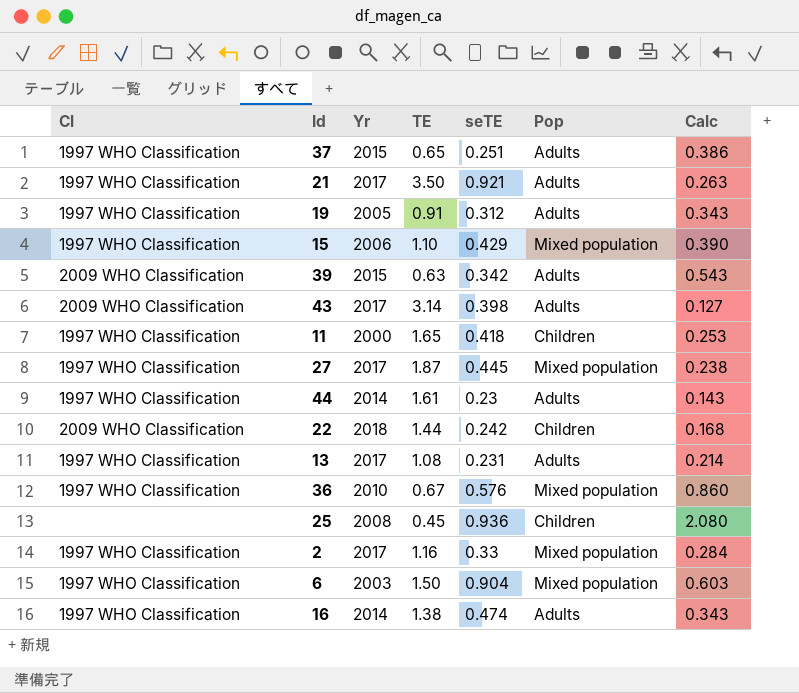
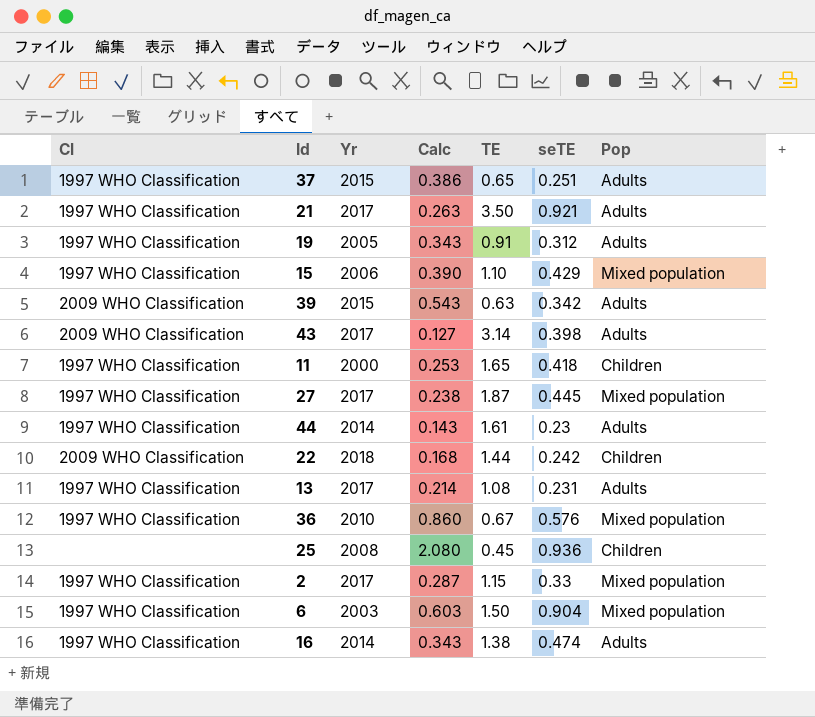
column Calc | position: 7 -> 4
2 | Calc: 0.284 -> 0.287
2 | TE: 1.16 -> 1.15

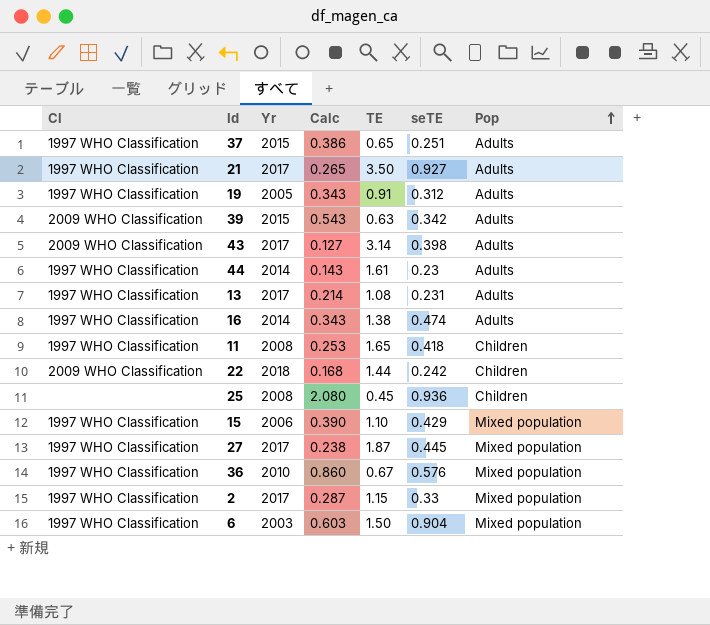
row order: none -> Pop ascending
21 | Calc: 0.263 -> 0.265
21 | seTE: 0.921 -> 0.927
11 | Yr: 2000 -> 2008

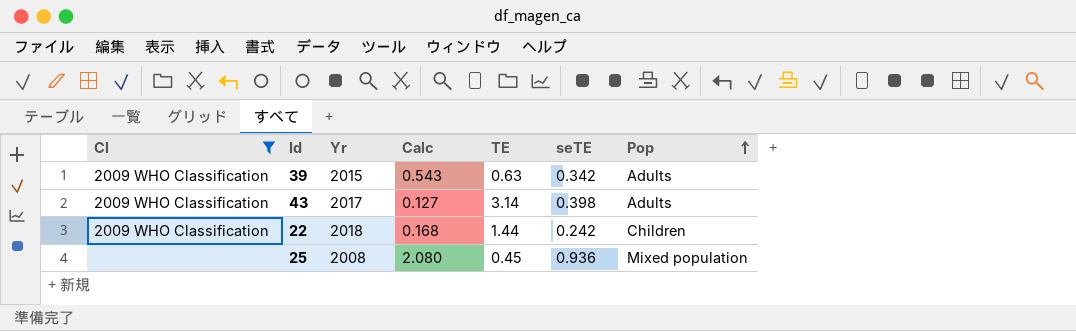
filter: none -> Cl != 1997 WHO Classification
25 | Pop: Children -> Mixed population

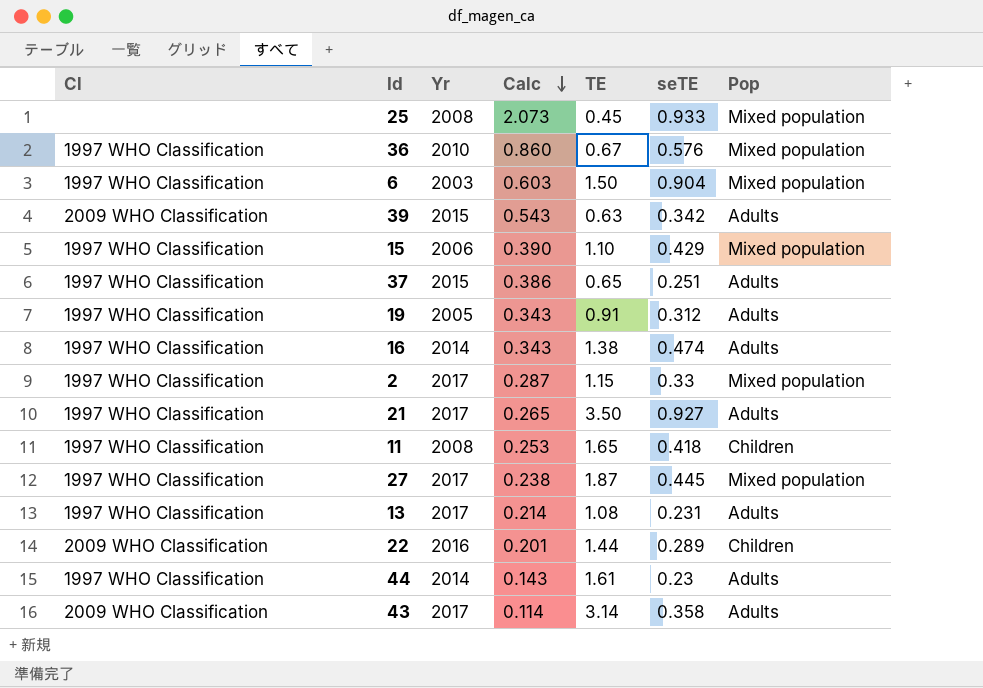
filter: Cl != 1997 WHO Classification -> none
row order: Pop ascending -> Calc descending
25 | Calc: 2.080 -> 2.073
25 | seTE: 0.936 -> 0.933
22 | Yr: 2018 -> 2016
22 | Calc: 0.168 -> 0.201
22 | seTE: 0.242 -> 0.289
43 | Calc: 0.127 -> 0.114
43 | seTE: 0.398 -> 0.358

